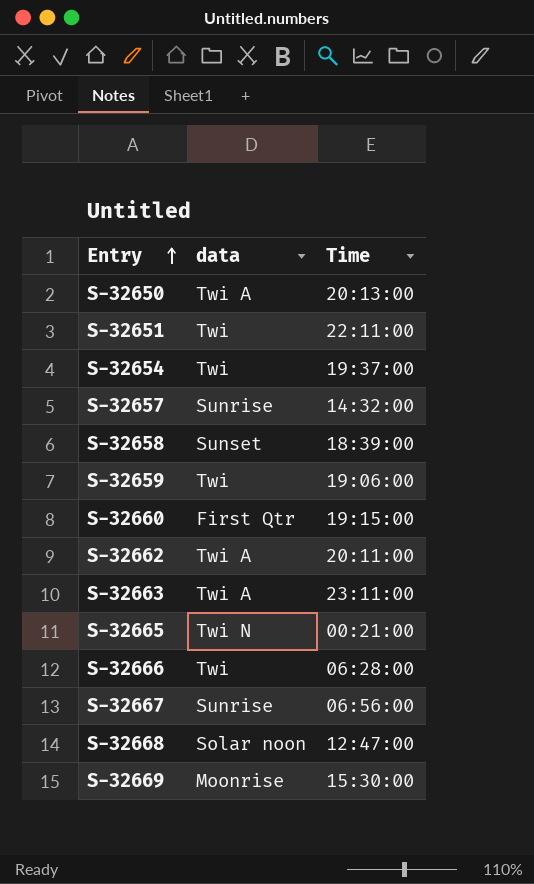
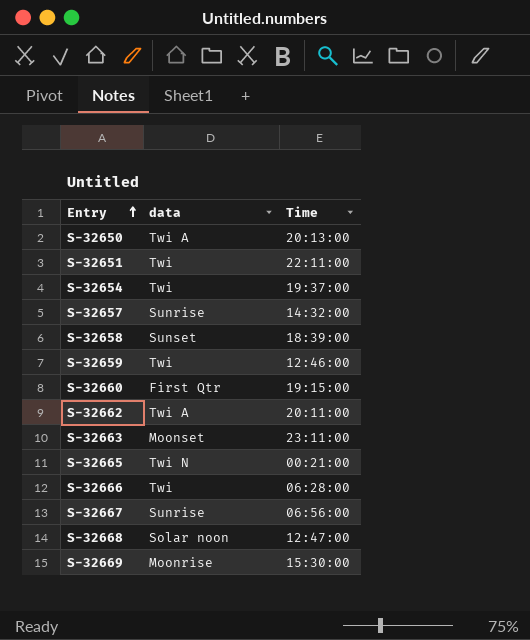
S-32659 | Time: 19:06:00 -> 12:46:00
S-32663 | data: Twi A -> Moonset

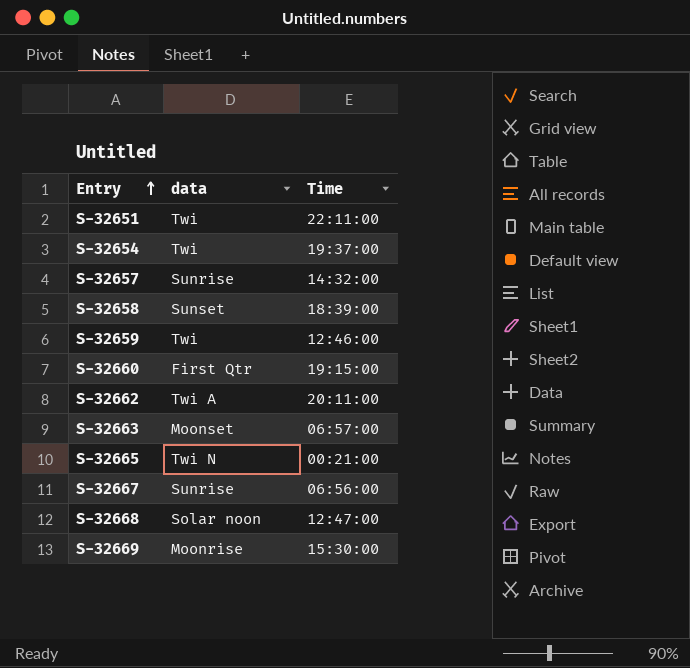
row S-32650: Twi A | 20:13:00 -> none
row S-32666: Twi | 06:28:00 -> none
S-32663 | Time: 23:11:00 -> 06:57:00

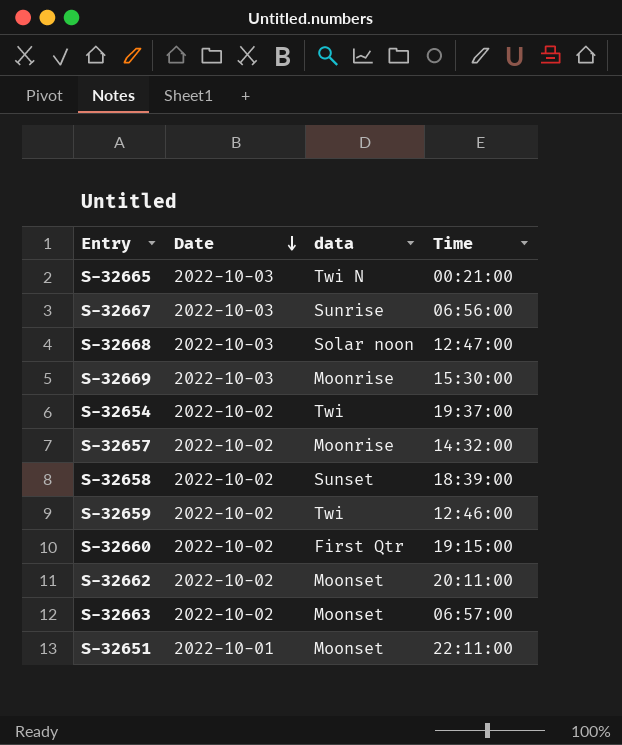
row order: Entry ascending -> Date descending
column Date | position: none -> 2
S-32657 | data: Sunrise -> Moonrise
S-32662 | data: Twi A -> Moonset
S-32651 | data: Twi -> Moonset

